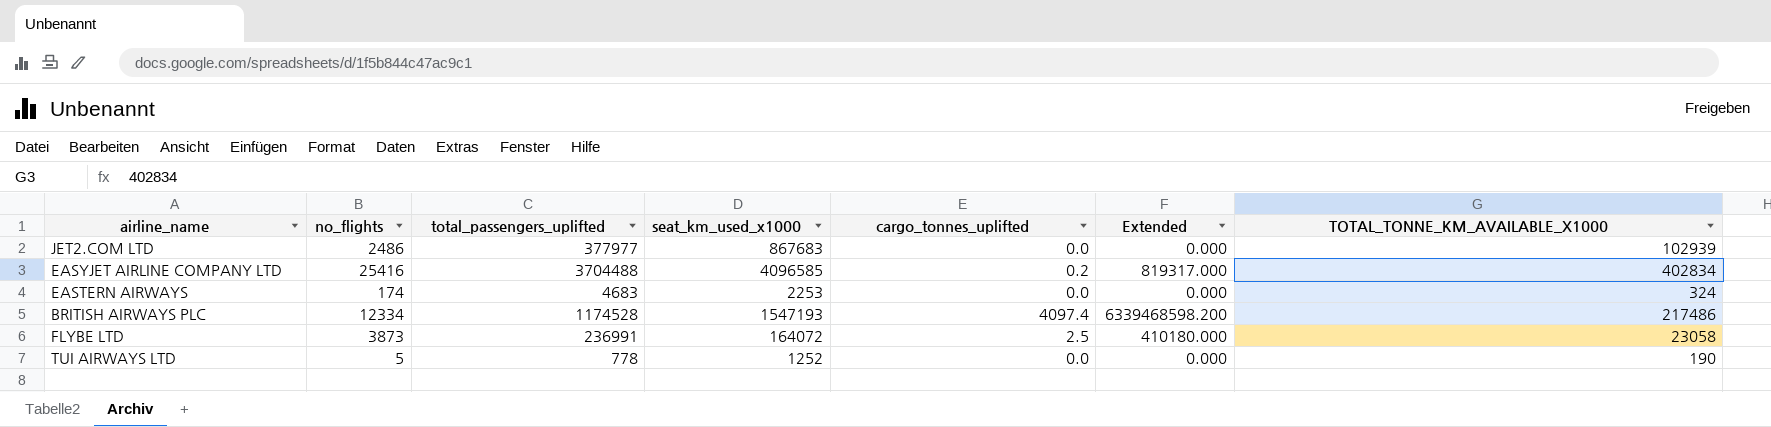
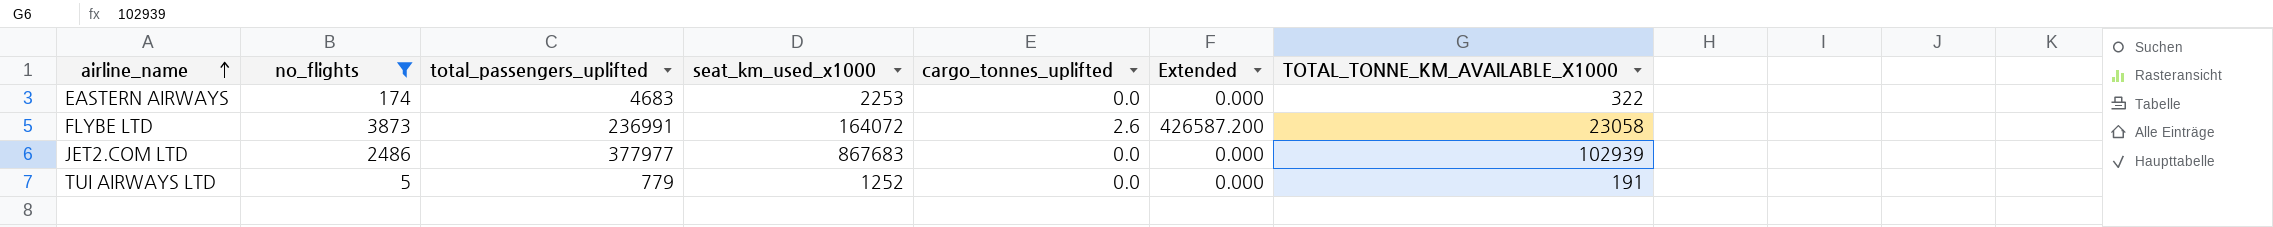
filter: none -> no_flights <= 3873
row order: none -> airline_name ascending
EASTERN AIRWAYS | TOTAL_TONNE_KM_AVAILABLE_X1000: 324 -> 322
FLYBE LTD | cargo_tonnes_uplifted: 2.5 -> 2.6
FLYBE LTD | Extended: 410180.000 -> 426587.200
TUI AIRWAYS LTD | total_passengers_uplifted: 778 -> 779
TUI AIRWAYS LTD | TOTAL_TONNE_KM_AVAILABLE_X1000: 190 -> 191

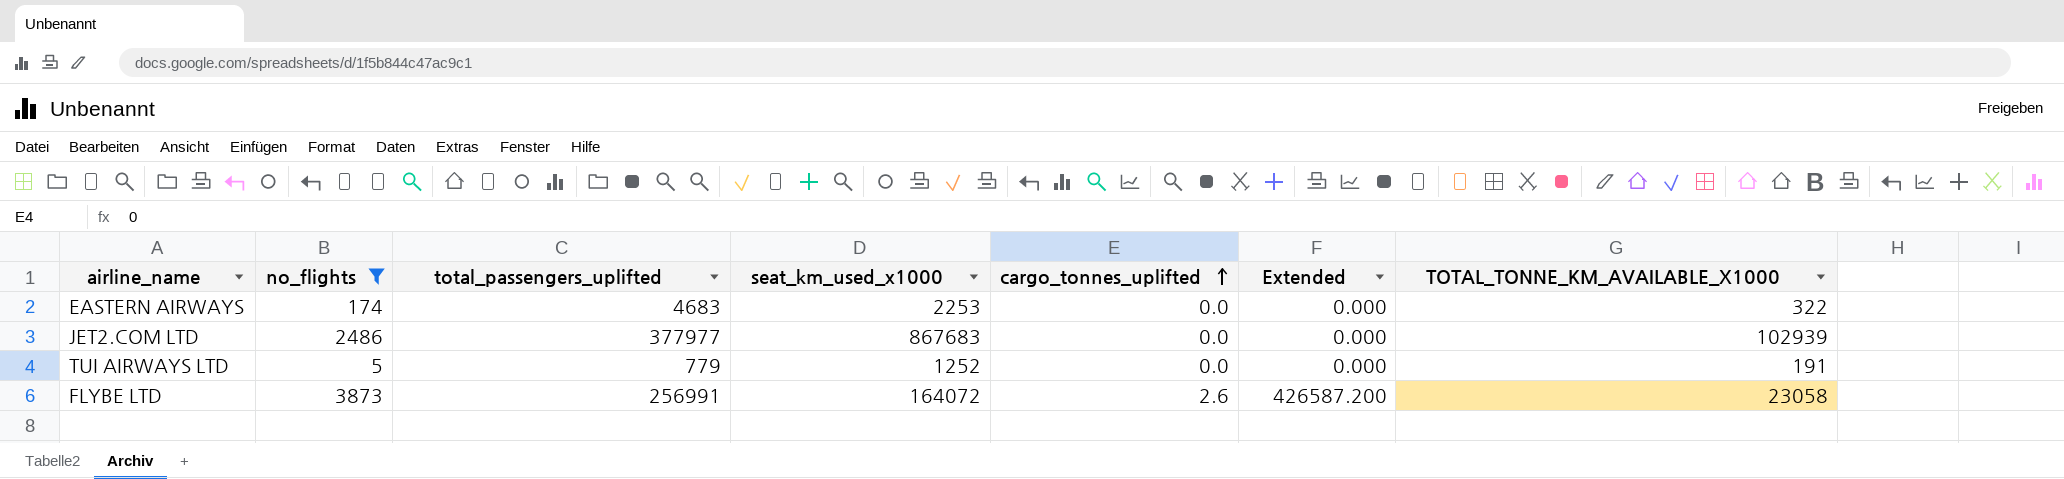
row order: airline_name ascending -> cargo_tonnes_uplifted ascending
FLYBE LTD | total_passengers_uplifted: 236991 -> 256991

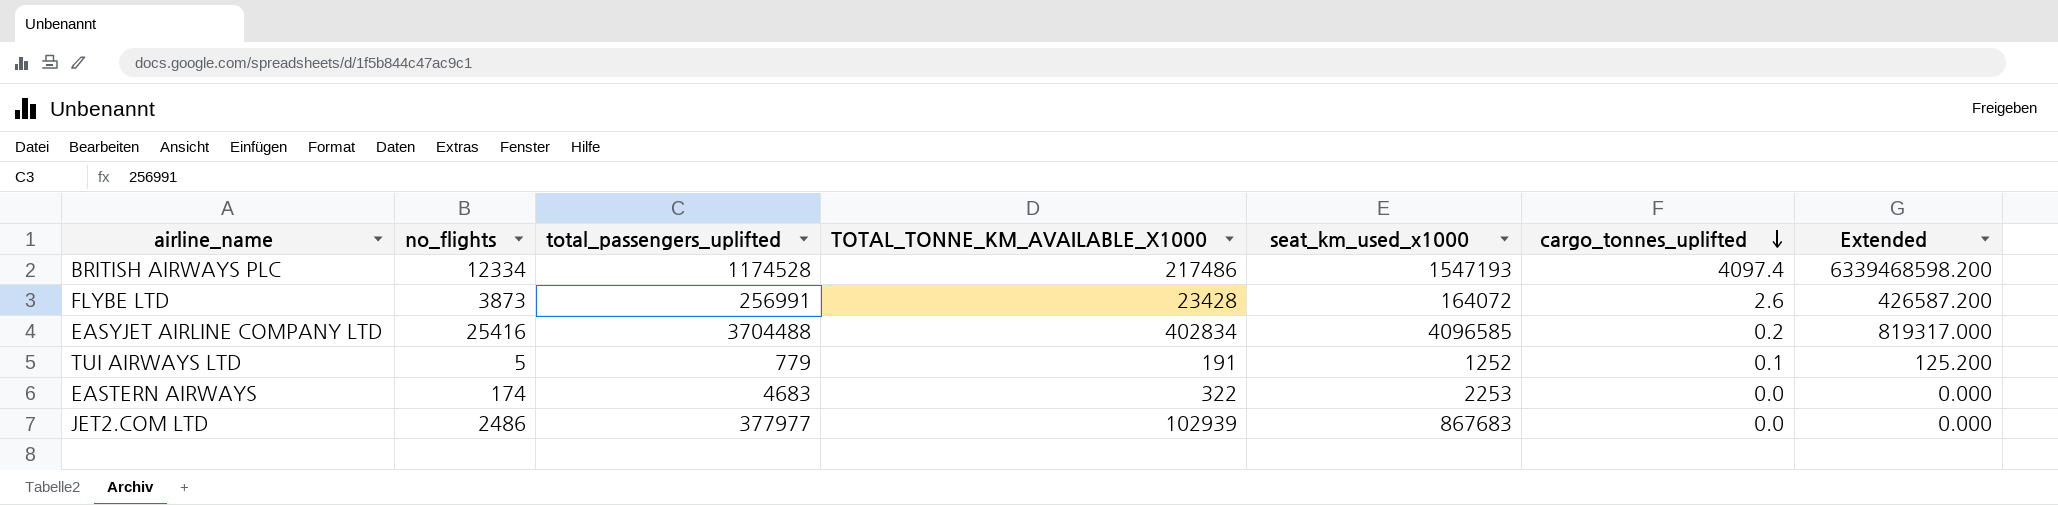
filter: no_flights <= 3873 -> none
row order: cargo_tonnes_uplifted ascending -> cargo_tonnes_uplifted descending
column TOTAL_TONNE_KM_AVAILABLE_X1000 | position: 7 -> 4
FLYBE LTD | TOTAL_TONNE_KM_AVAILABLE_X1000: 23058 -> 23428
TUI AIRWAYS LTD | cargo_tonnes_uplifted: 0.0 -> 0.1
TUI AIRWAYS LTD | Extended: 0.000 -> 125.200

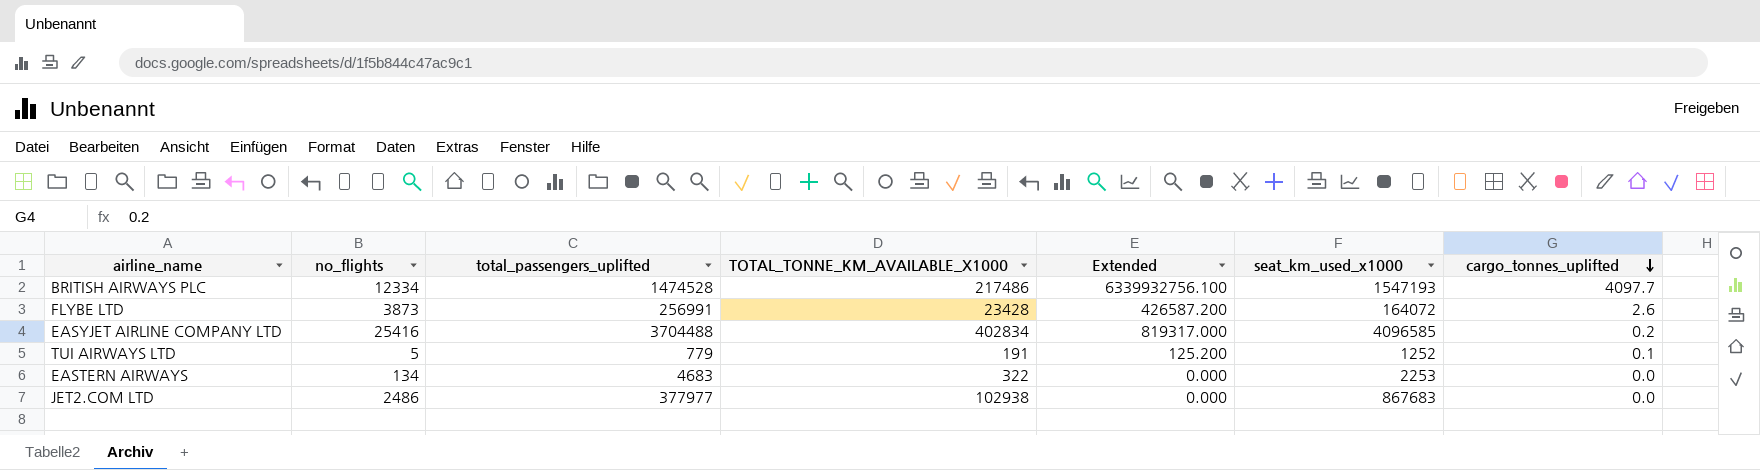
column Extended | position: 7 -> 5
BRITISH AIRWAYS PLC | total_passengers_uplifted: 1174528 -> 1474528
BRITISH AIRWAYS PLC | Extended: 6339468598.200 -> 6339932756.100
BRITISH AIRWAYS PLC | cargo_tonnes_uplifted: 4097.4 -> 4097.7
EASTERN AIRWAYS | no_flights: 174 -> 134
JET2.COM LTD | TOTAL_TONNE_KM_AVAILABLE_X1000: 102939 -> 102938

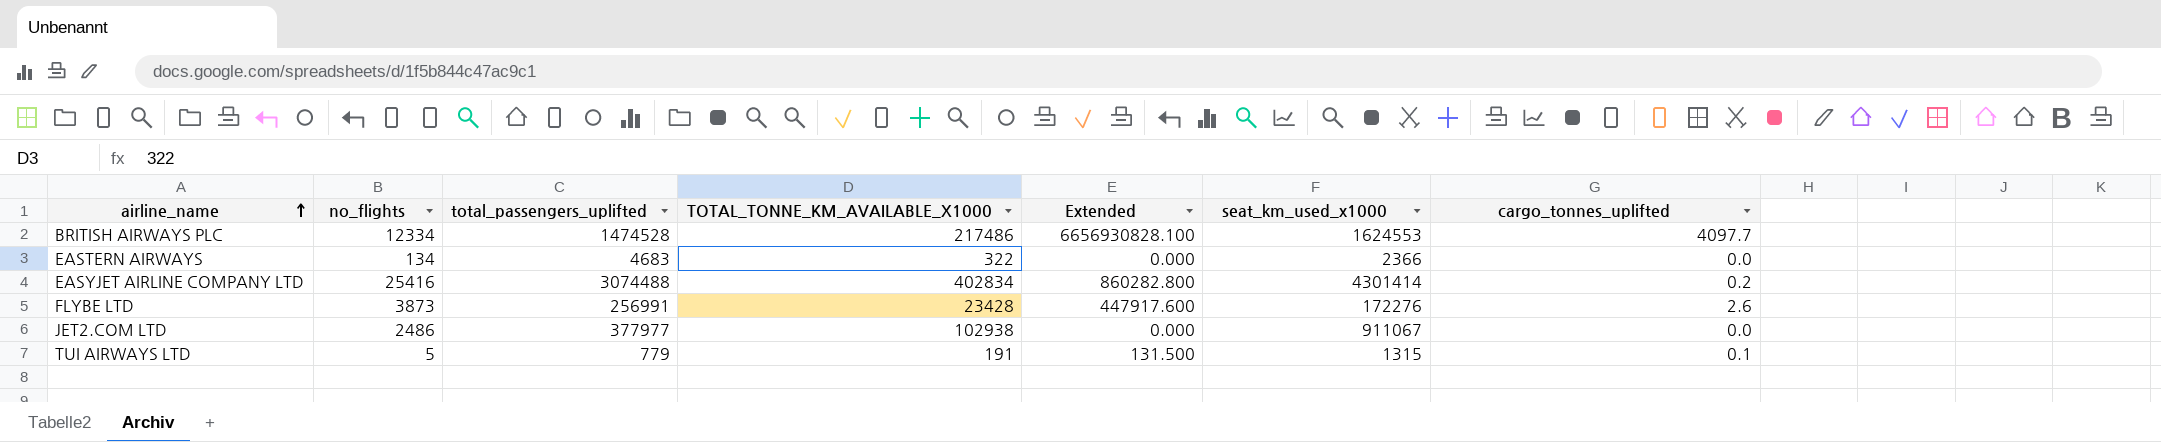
row order: cargo_tonnes_uplifted descending -> airline_name ascending
BRITISH AIRWAYS PLC | Extended: 6339932756.100 -> 6656930828.100
BRITISH AIRWAYS PLC | seat_km_used_x1000: 1547193 -> 1624553
EASTERN AIRWAYS | seat_km_used_x1000: 2253 -> 2366
EASYJET AIRLINE COMPANY LTD | total_passengers_uplifted: 3704488 -> 3074488
EASYJET AIRLINE COMPANY LTD | Extended: 819317.000 -> 860282.800
EASYJET AIRLINE COMPANY LTD | seat_km_used_x1000: 4096585 -> 4301414
FLYBE LTD | Extended: 426587.200 -> 447917.600
FLYBE LTD | seat_km_used_x1000: 164072 -> 172276
JET2.COM LTD | seat_km_used_x1000: 867683 -> 911067
TUI AIRWAYS LTD | Extended: 125.200 -> 131.500
TUI AIRWAYS LTD | seat_km_used_x1000: 1252 -> 1315

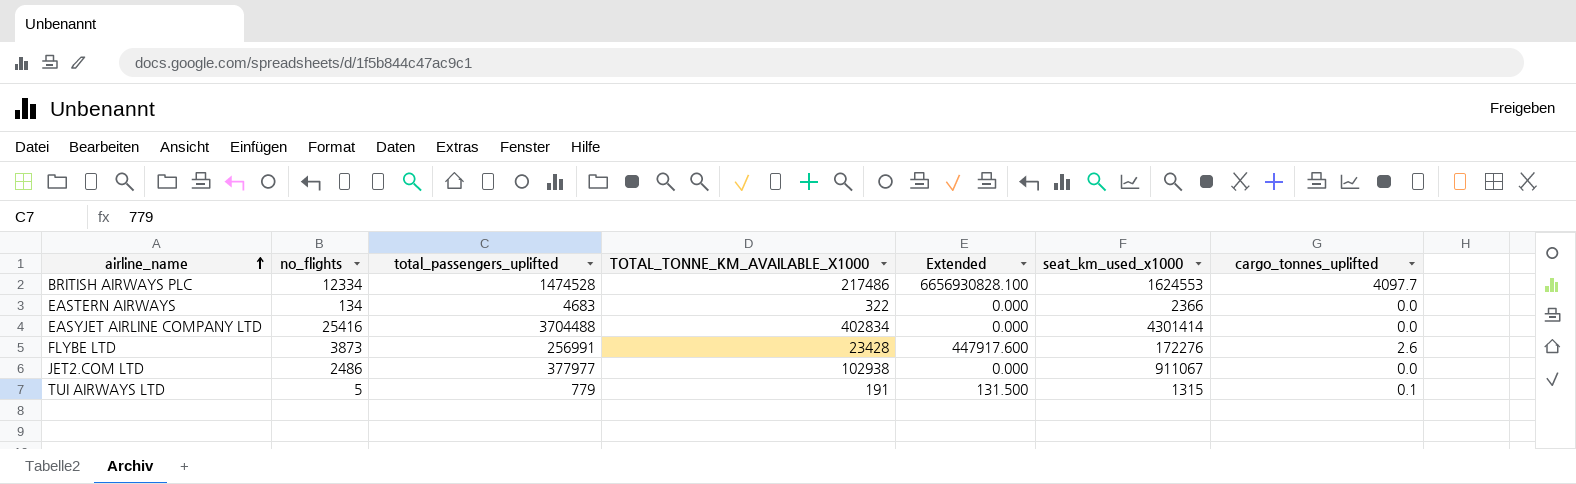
EASYJET AIRLINE COMPANY LTD | total_passengers_uplifted: 3074488 -> 3704488
EASYJET AIRLINE COMPANY LTD | Extended: 860282.800 -> 0.000
EASYJET AIRLINE COMPANY LTD | cargo_tonnes_uplifted: 0.2 -> 0.0

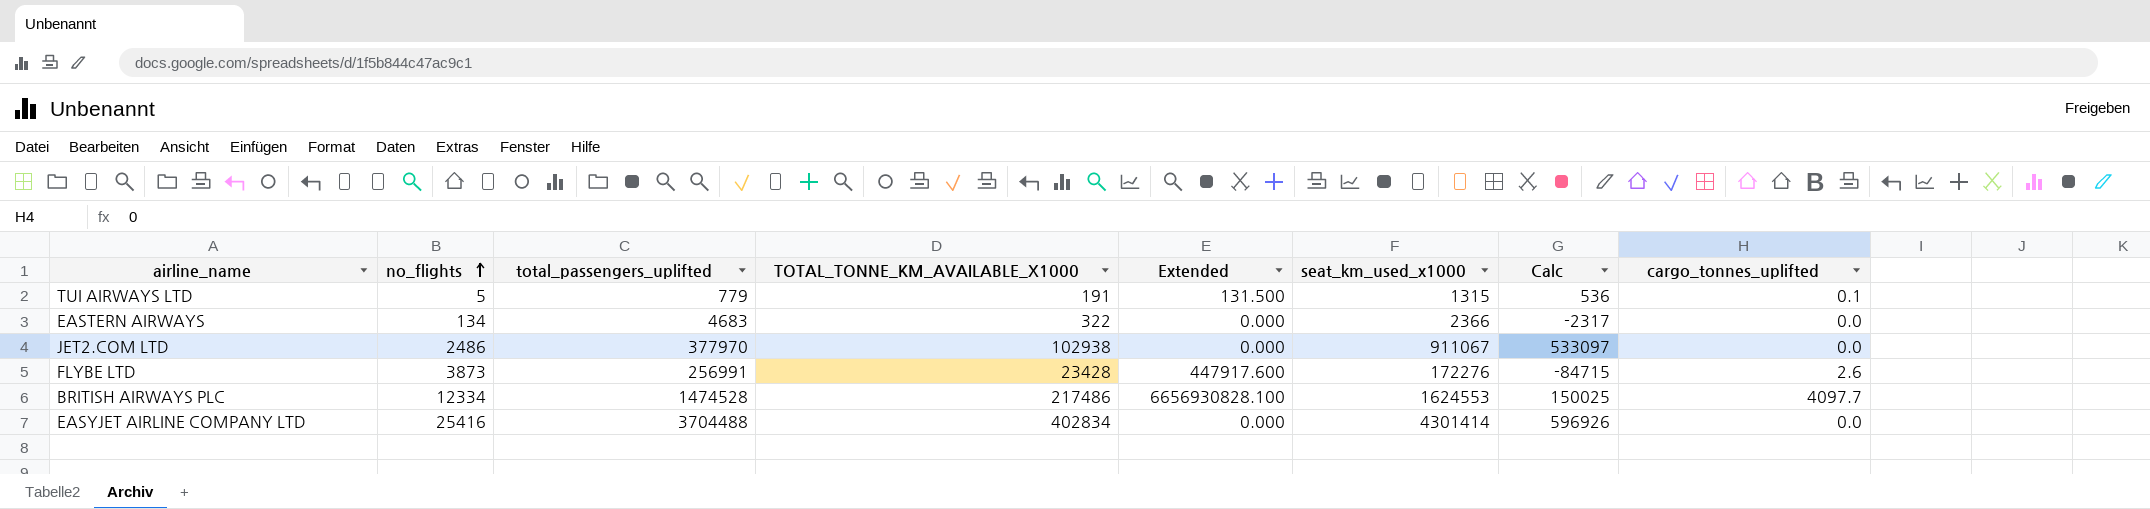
row order: airline_name ascending -> no_flights ascending
column Calc | formula: none -> [seat_km_used_x1000] - [total_passengers_uplifted]
JET2.COM LTD | total_passengers_uplifted: 377977 -> 377970

